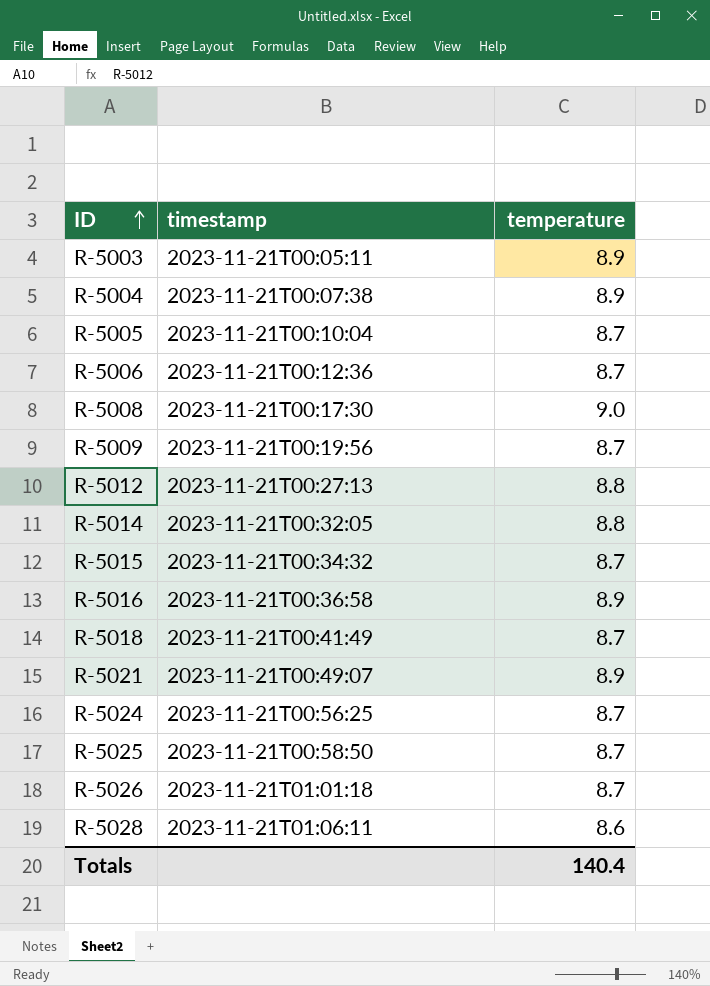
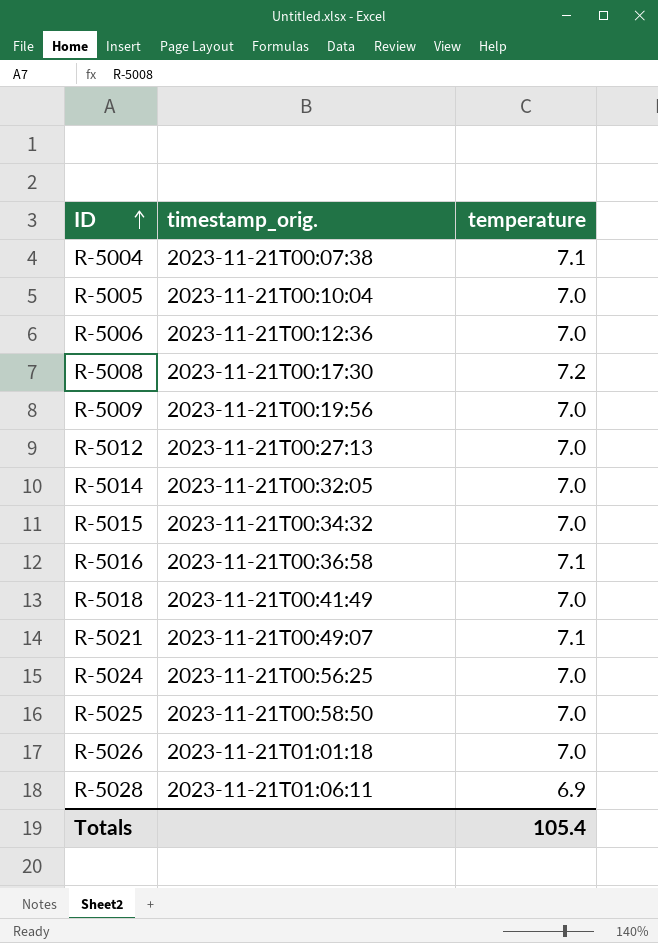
column name: timestamp -> timestamp_orig.
row R-5003: 2023-11-21T00:05:11 | 8.9 -> none
R-5004 | temperature: 8.9 -> 7.1
R-5005 | temperature: 8.7 -> 7.0
R-5006 | temperature: 8.7 -> 7.0
R-5008 | temperature: 9.0 -> 7.2
R-5009 | temperature: 8.7 -> 7.0
R-5012 | temperature: 8.8 -> 7.0
R-5014 | temperature: 8.8 -> 7.0
R-5015 | temperature: 8.7 -> 7.0
R-5016 | temperature: 8.9 -> 7.1
R-5018 | temperature: 8.7 -> 7.0
R-5021 | temperature: 8.9 -> 7.1
R-5024 | temperature: 8.7 -> 7.0
R-5025 | temperature: 8.7 -> 7.0
R-5026 | temperature: 8.7 -> 7.0
R-5028 | temperature: 8.6 -> 6.9
Totals | temperature: 140.4 -> 105.4

